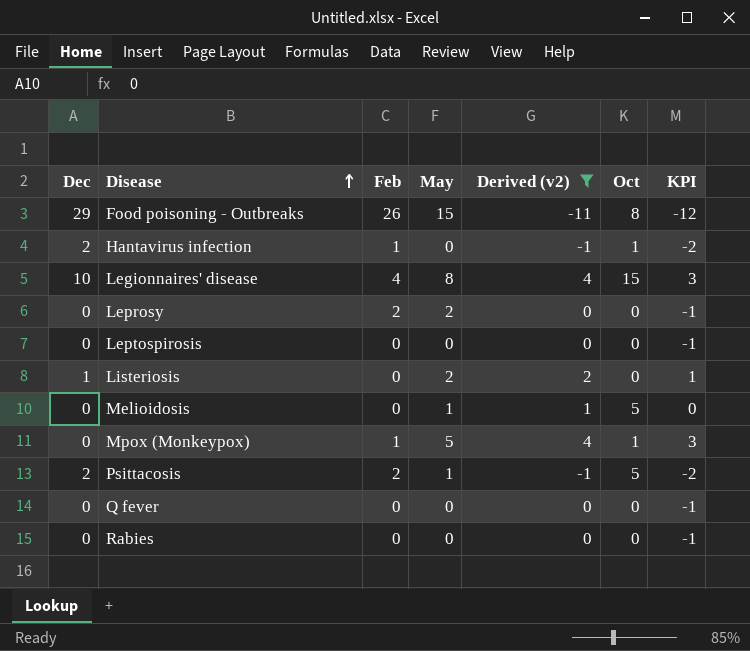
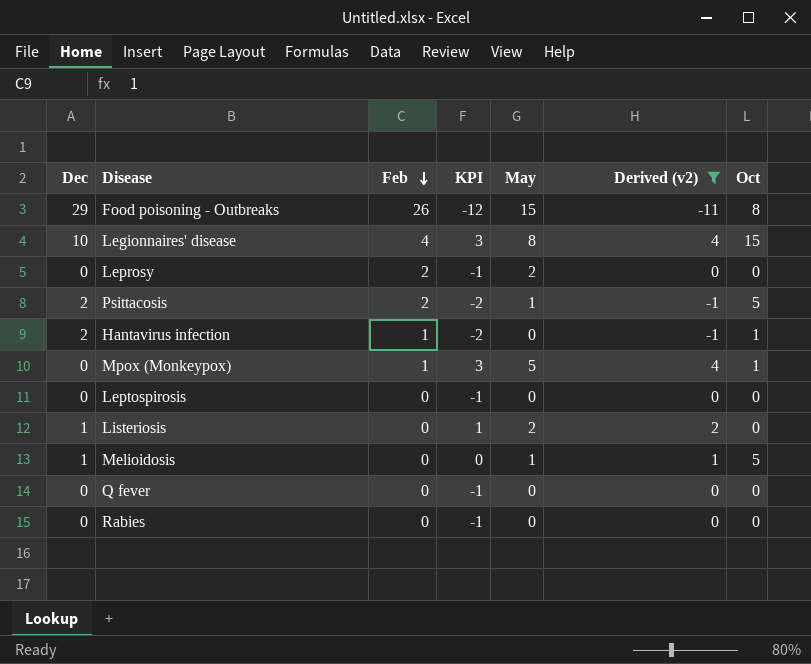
row order: Disease ascending -> Feb descending
column KPI | position: 7 -> 4
Melioidosis | Dec: 0 -> 1

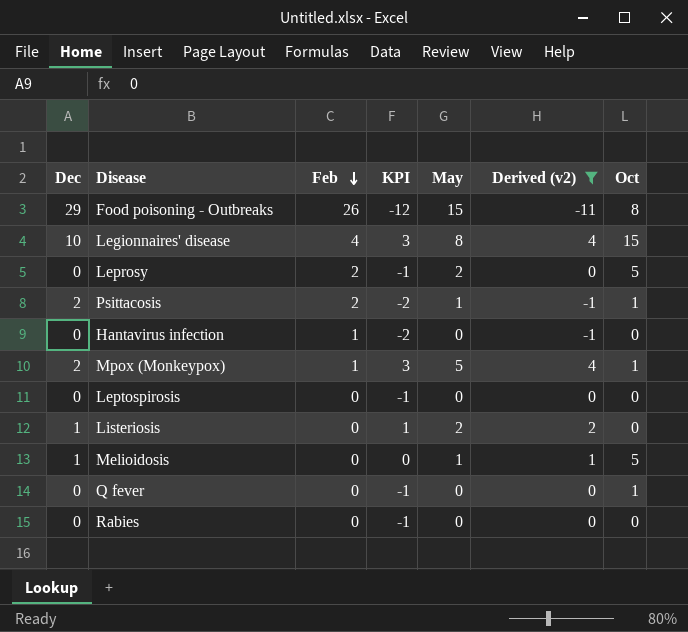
Leprosy | Oct: 0 -> 5
Psittacosis | Oct: 5 -> 1
Hantavirus infection | Dec: 2 -> 0
Hantavirus infection | Oct: 1 -> 0
Mpox (Monkeypox) | Dec: 0 -> 2
Q fever | Oct: 0 -> 1

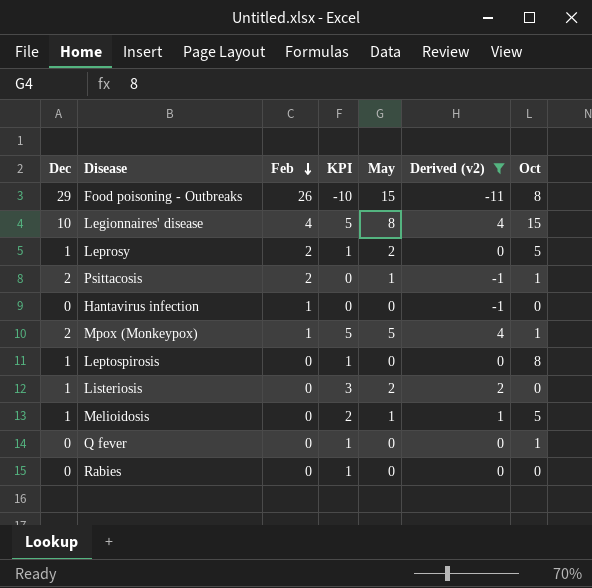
column KPI | formula: [Derived (v2)] - 1 -> [Derived (v2)] + 1
Leprosy | Dec: 0 -> 1
Leptospirosis | Dec: 0 -> 1
Leptospirosis | Oct: 0 -> 8

